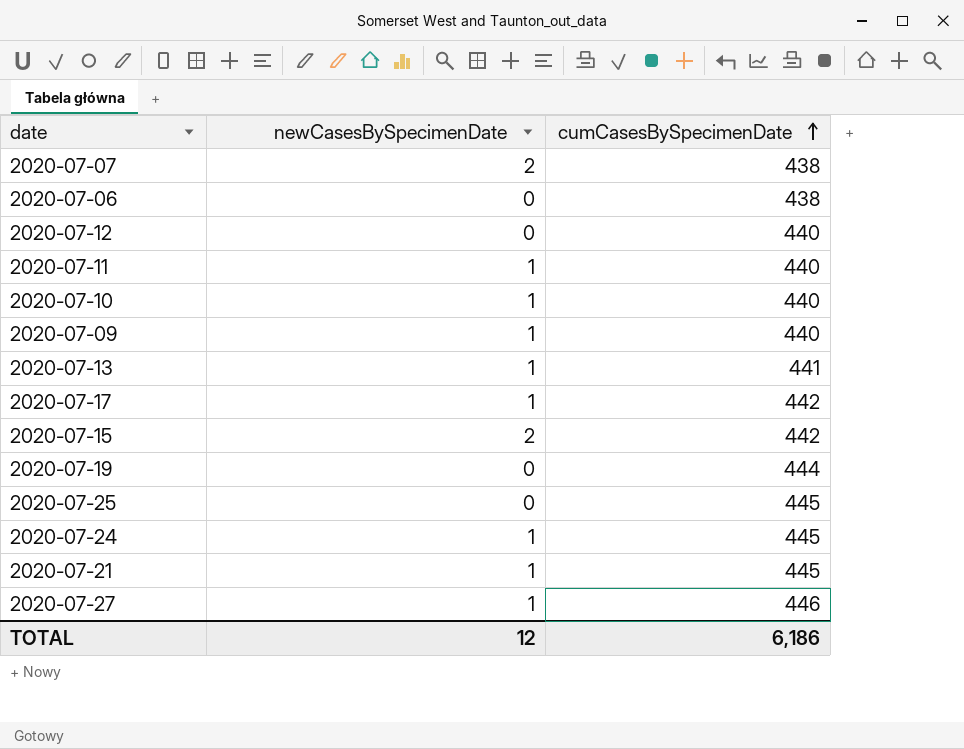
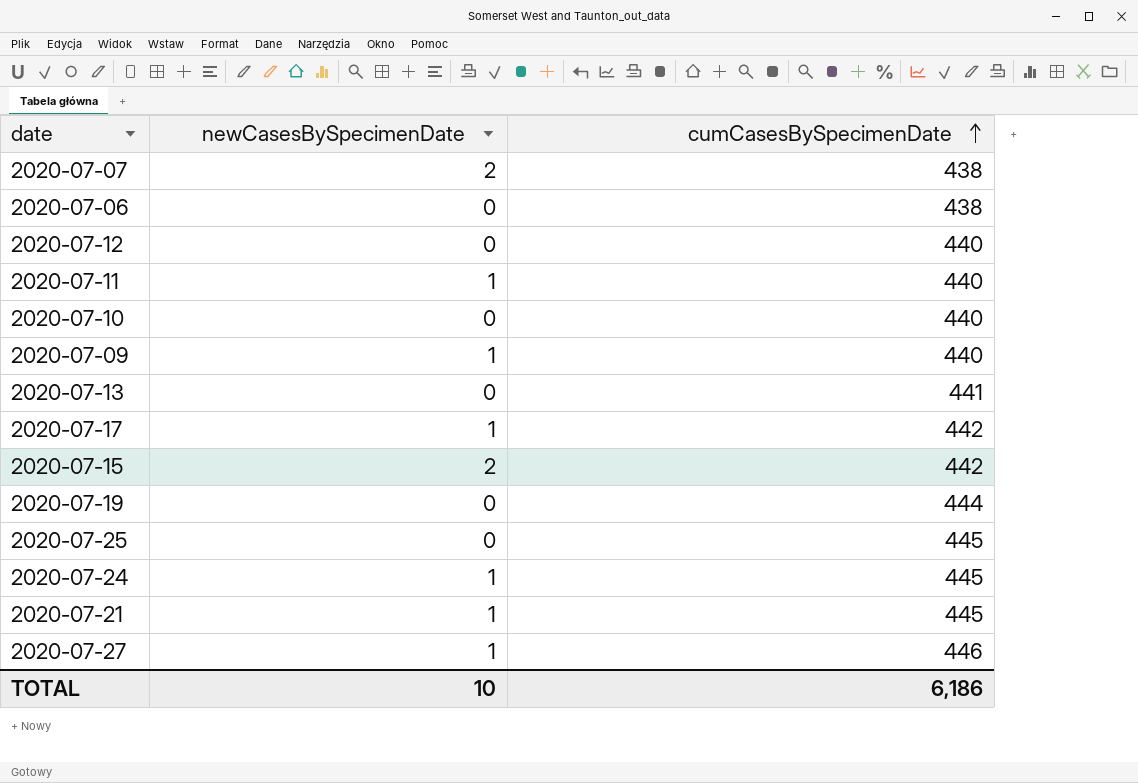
2020-07-10 | newCasesBySpecimenDate: 1 -> 0
2020-07-13 | newCasesBySpecimenDate: 1 -> 0
TOTAL | newCasesBySpecimenDate: 12 -> 10

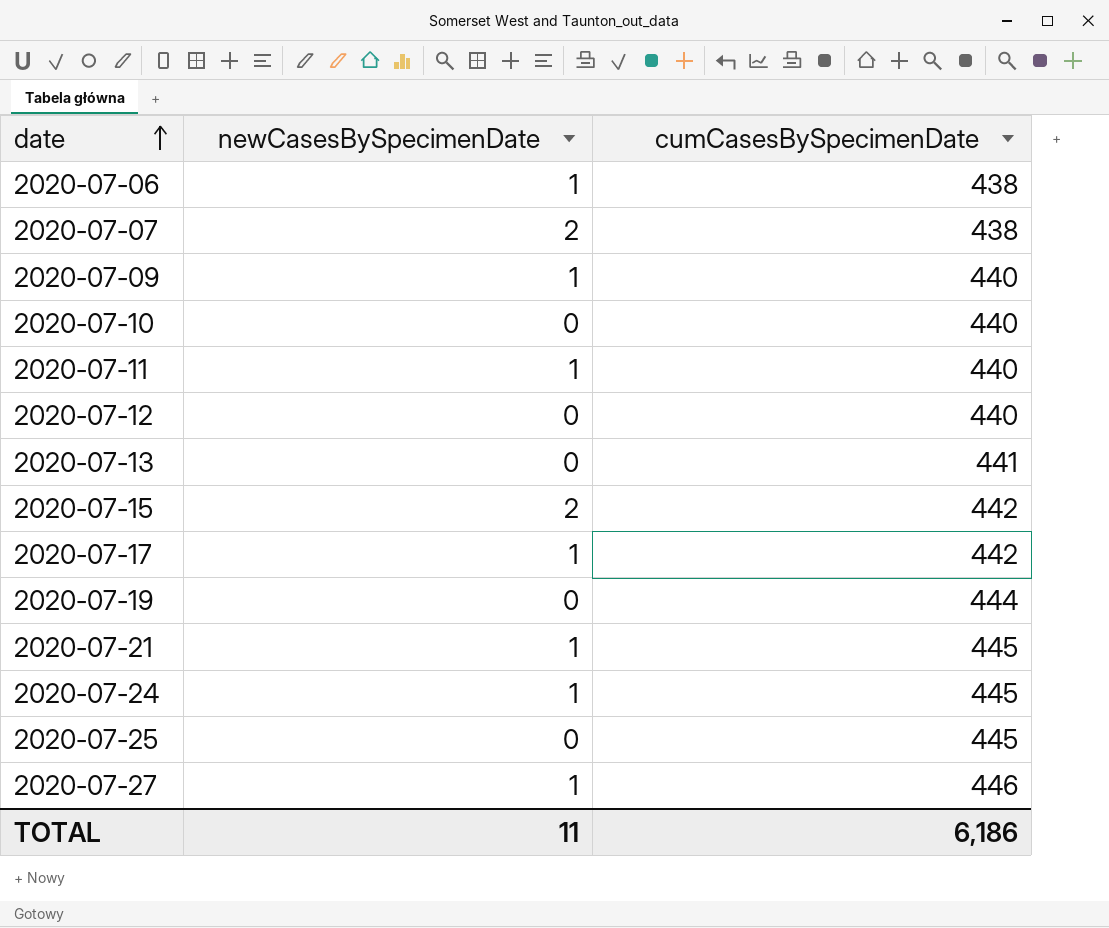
row order: cumCasesBySpecimenDate ascending -> date ascending
2020-07-06 | newCasesBySpecimenDate: 0 -> 1
TOTAL | newCasesBySpecimenDate: 10 -> 11

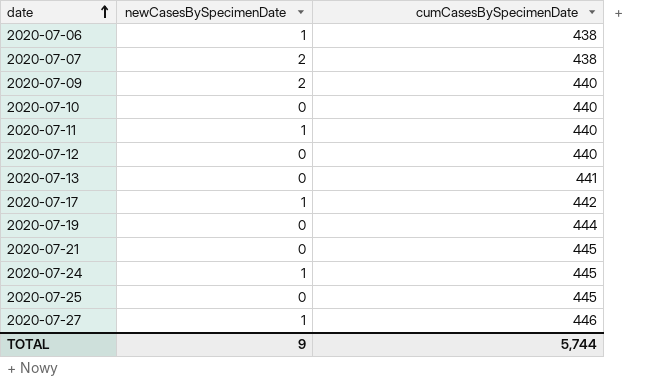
row 2020-07-15: 2 | 442 -> none
2020-07-09 | newCasesBySpecimenDate: 1 -> 2
2020-07-21 | newCasesBySpecimenDate: 1 -> 0
TOTAL | newCasesBySpecimenDate: 11 -> 9
TOTAL | cumCasesBySpecimenDate: 6,186 -> 5,744

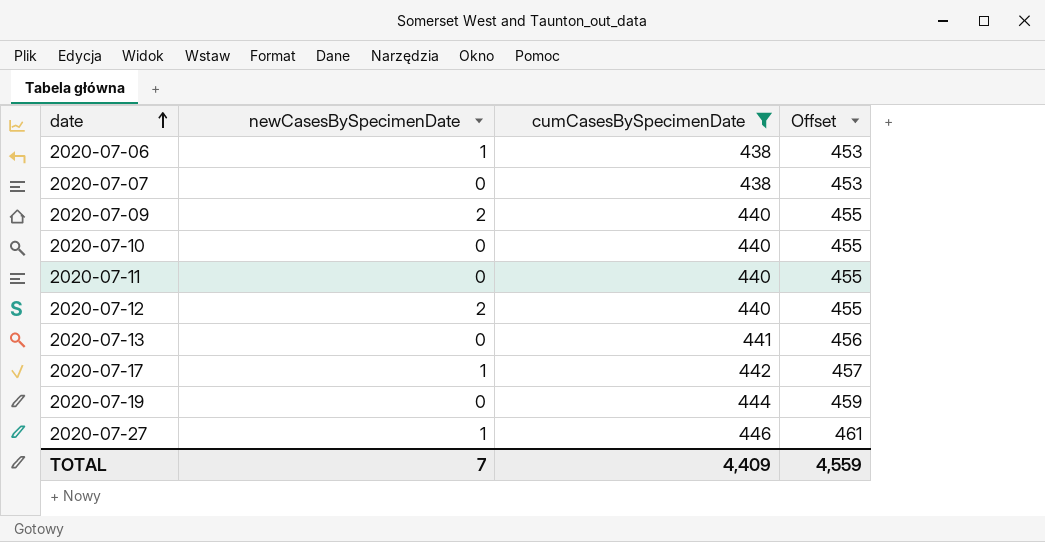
filter: none -> cumCasesBySpecimenDate != 445
column Offset | formula: none -> [cumCasesBySpecimenDate] + 15
2020-07-07 | newCasesBySpecimenDate: 2 -> 0
2020-07-11 | newCasesBySpecimenDate: 1 -> 0
2020-07-12 | newCasesBySpecimenDate: 0 -> 2
TOTAL | newCasesBySpecimenDate: 9 -> 7
TOTAL | cumCasesBySpecimenDate: 5,744 -> 4,409

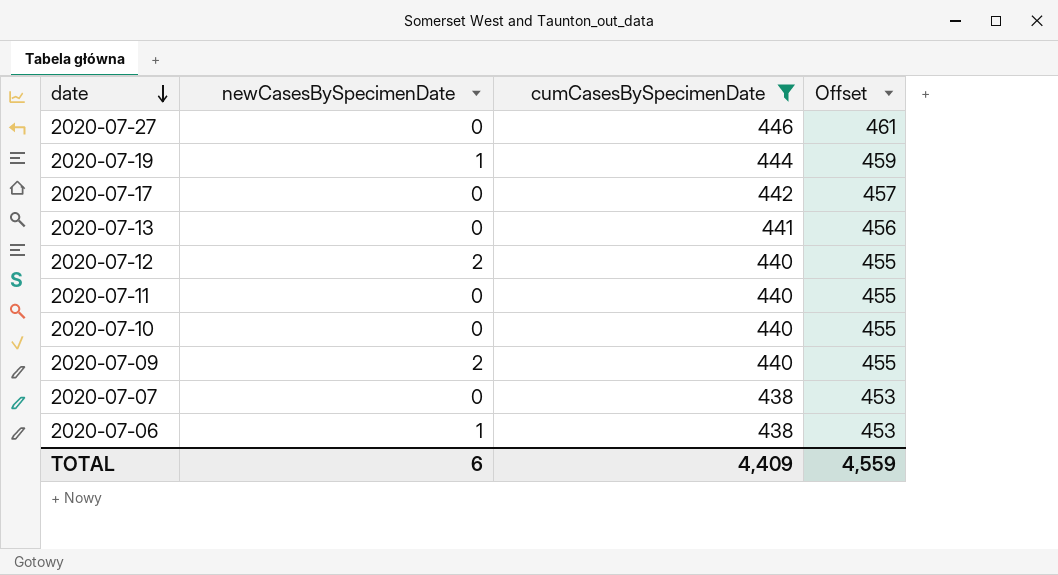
row order: date ascending -> date descending
2020-07-27 | newCasesBySpecimenDate: 1 -> 0
2020-07-19 | newCasesBySpecimenDate: 0 -> 1
2020-07-17 | newCasesBySpecimenDate: 1 -> 0
TOTAL | newCasesBySpecimenDate: 7 -> 6

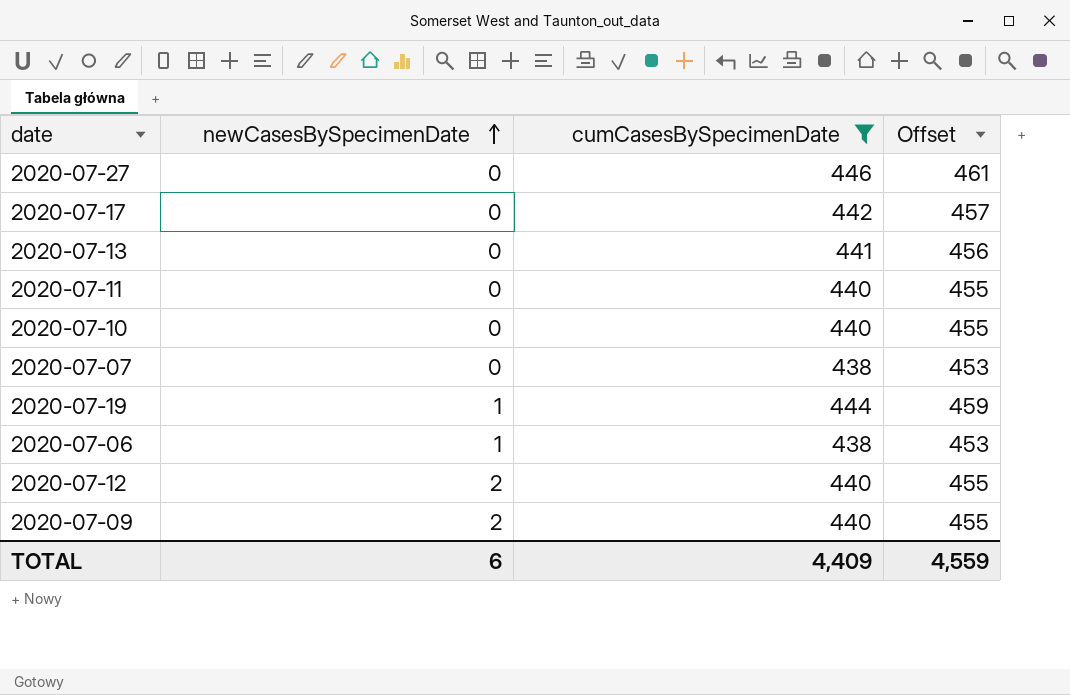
row order: date descending -> newCasesBySpecimenDate ascending

